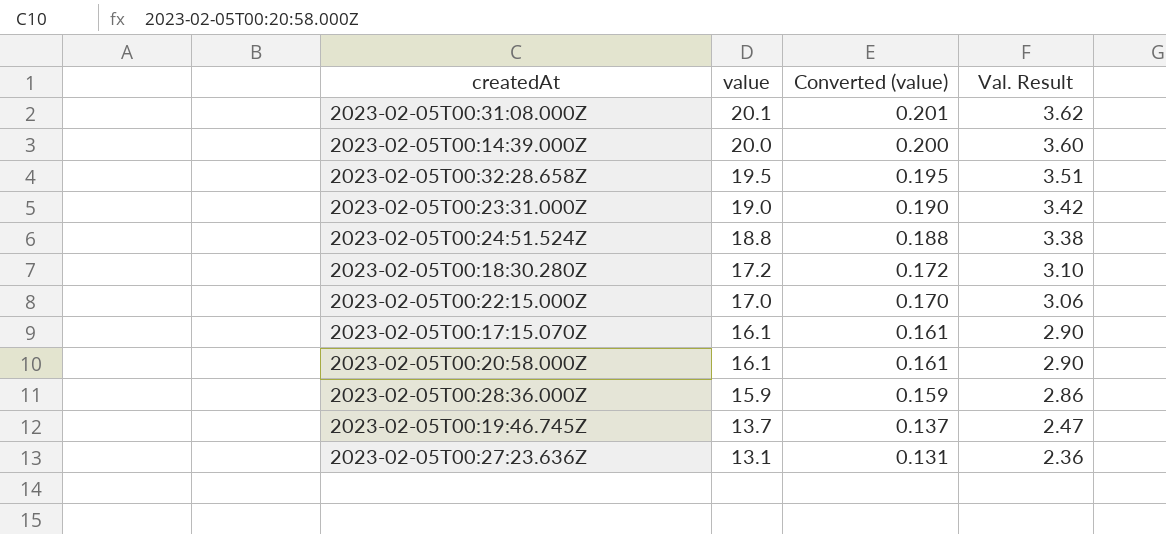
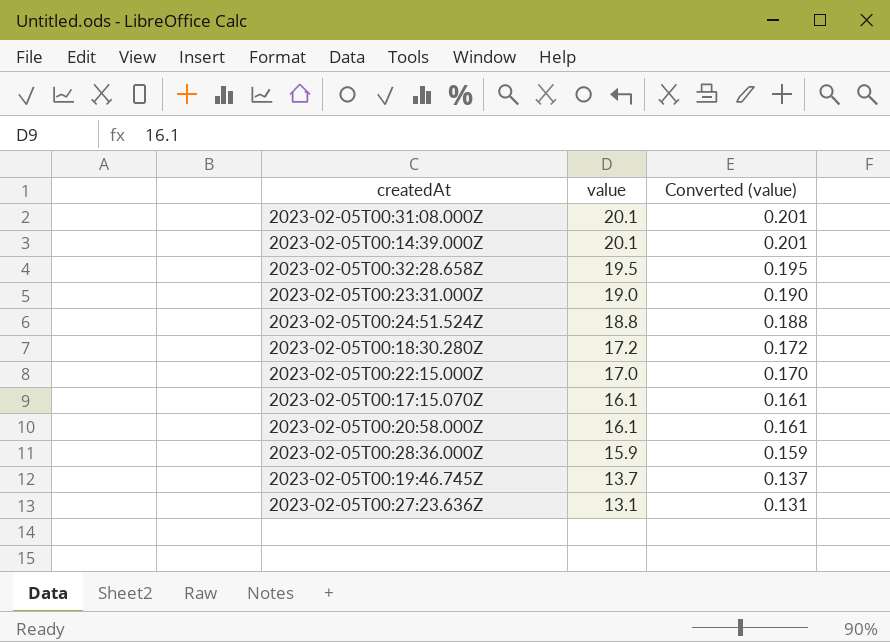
column Val. Result | formula: [value] * 0.18 -> none
2023-02-05T00:14:39.000Z | value: 20.0 -> 20.1
2023-02-05T00:14:39.000Z | Converted (value): 0.200 -> 0.201

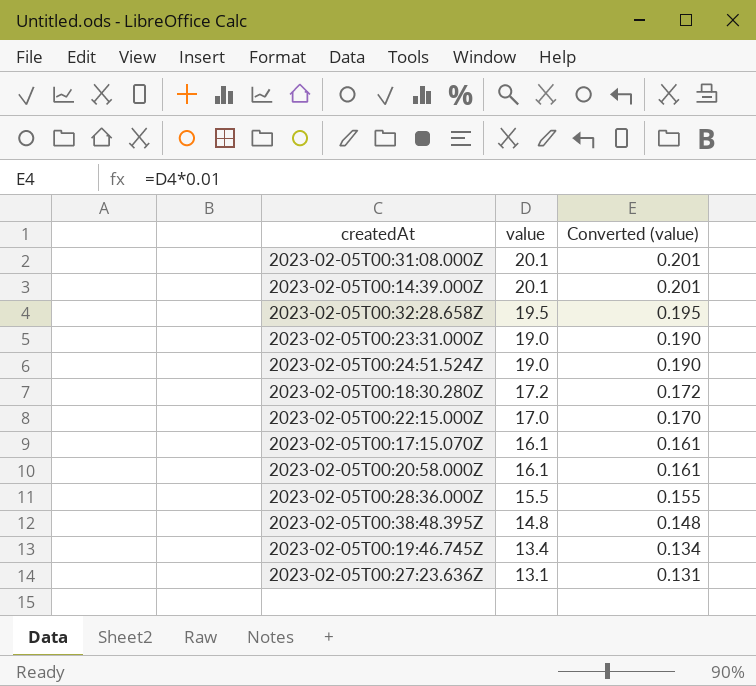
2023-02-05T00:24:51.524Z | value: 18.8 -> 19.0
2023-02-05T00:24:51.524Z | Converted (value): 0.188 -> 0.190
2023-02-05T00:28:36.000Z | value: 15.9 -> 15.5
2023-02-05T00:28:36.000Z | Converted (value): 0.159 -> 0.155
row 2023-02-05T00:38:48.395Z: none -> 14.8 | 0.148
2023-02-05T00:19:46.745Z | value: 13.7 -> 13.4
2023-02-05T00:19:46.745Z | Converted (value): 0.137 -> 0.134

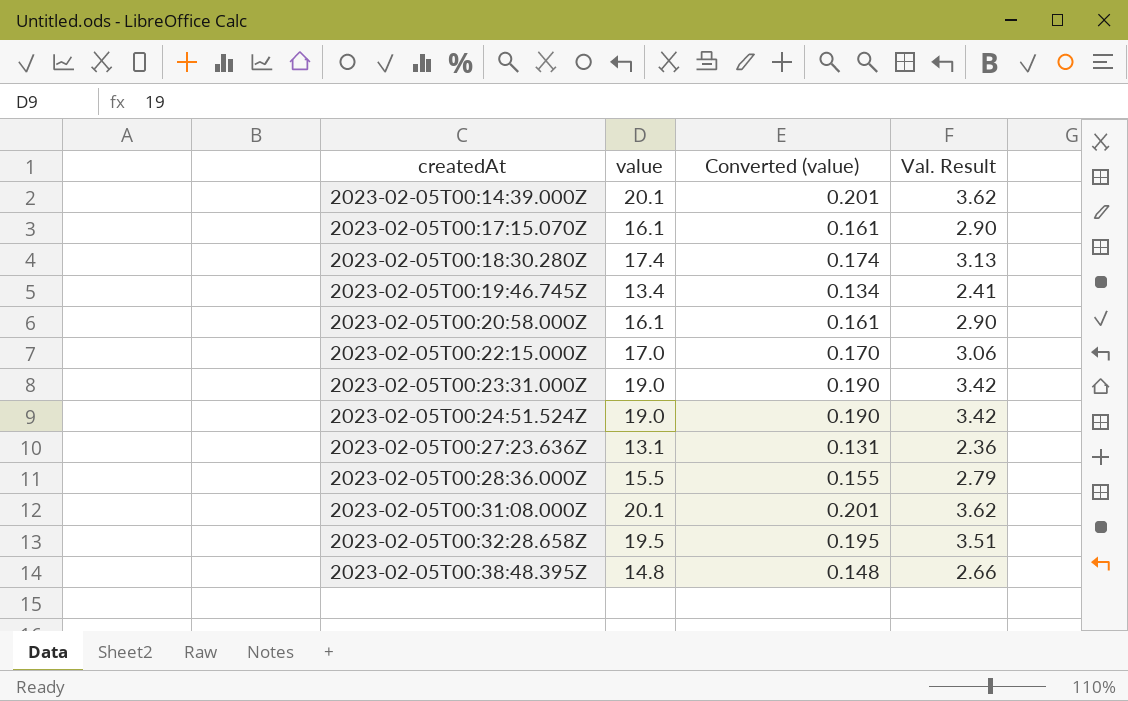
row order: value descending -> createdAt ascending
column Val. Result | formula: none -> [value] * 0.18
2023-02-05T00:18:30.280Z | value: 17.2 -> 17.4
2023-02-05T00:18:30.280Z | Converted (value): 0.172 -> 0.174

